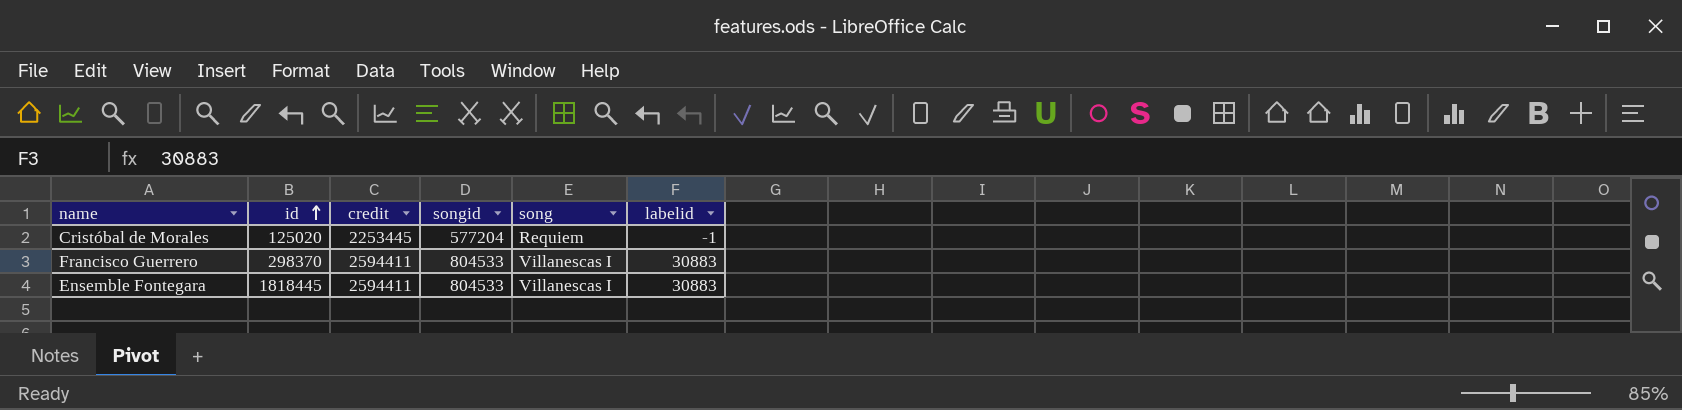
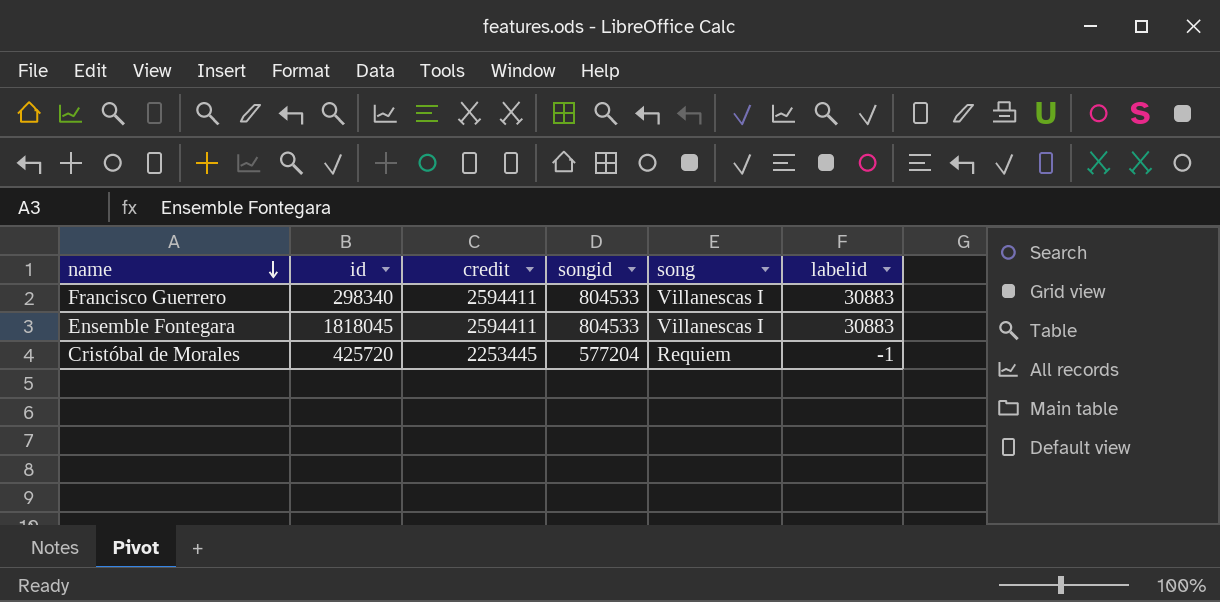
row order: id ascending -> name descending
Francisco Guerrero | id: 298370 -> 298340
Ensemble Fontegara | id: 1818445 -> 1818045
Cristóbal de Morales | id: 125020 -> 425720

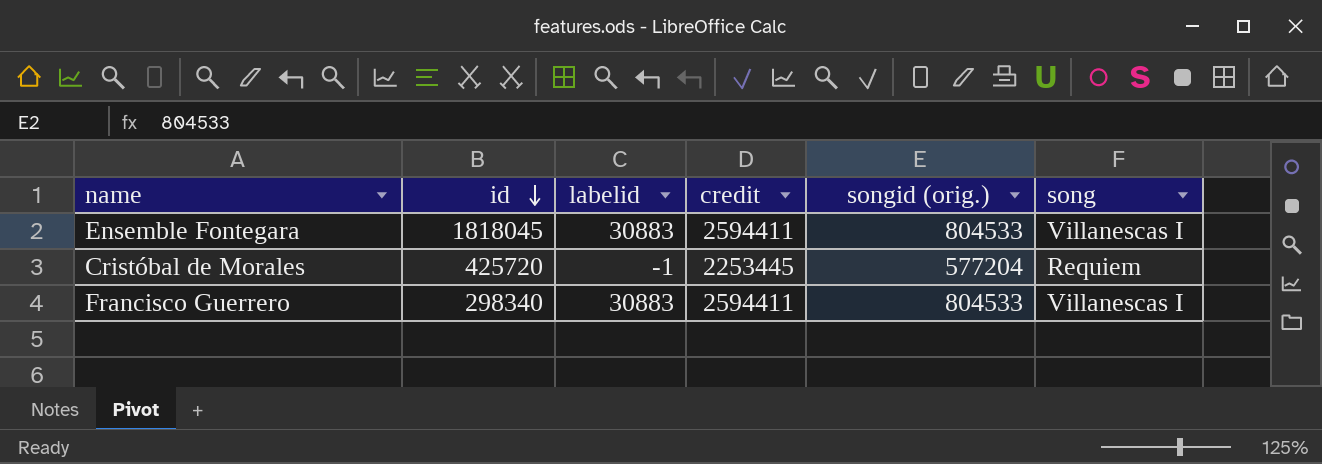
row order: name descending -> id descending
column labelid | position: 6 -> 3
column name: songid -> songid (orig.)

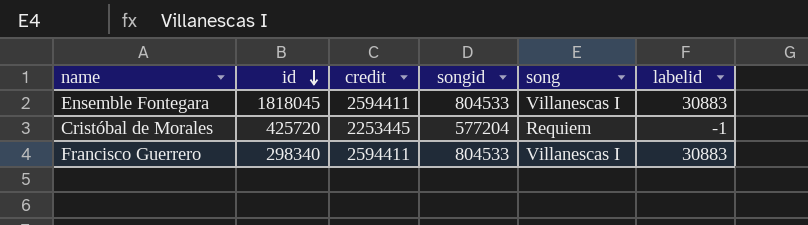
column name: songid (orig.) -> songid
column labelid | position: 3 -> 6

